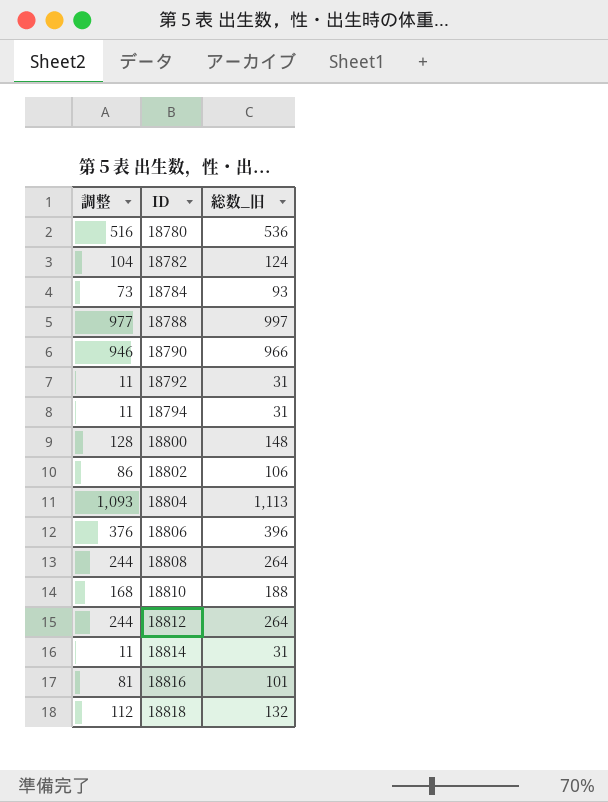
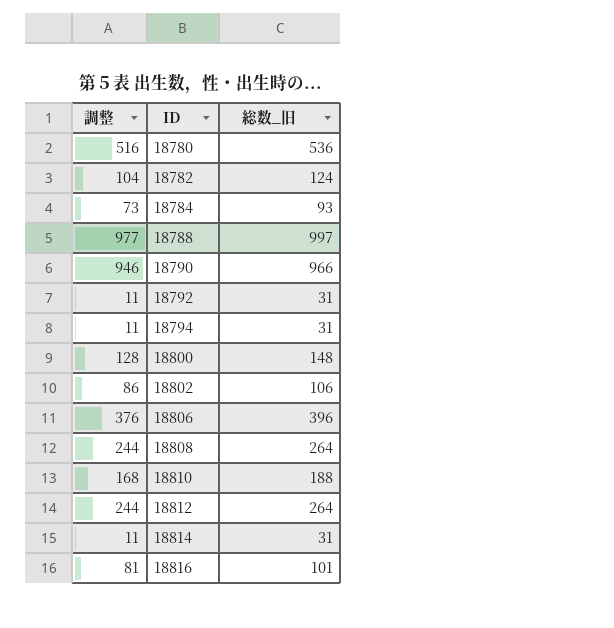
row 18804: 1,093 | 1,113 -> none
row 18818: 112 | 132 -> none

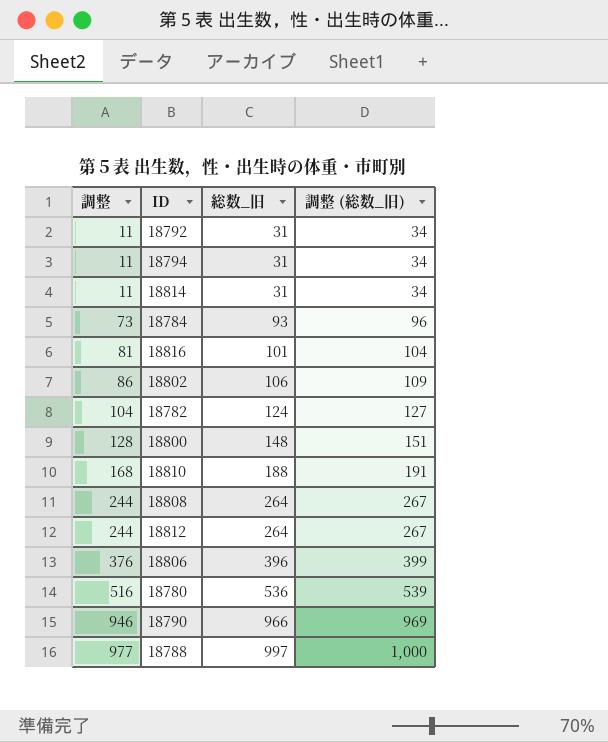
row order: ID ascending -> 調整 ascending
column 調整 (総数_旧) | formula: none -> [総数_旧] + 3

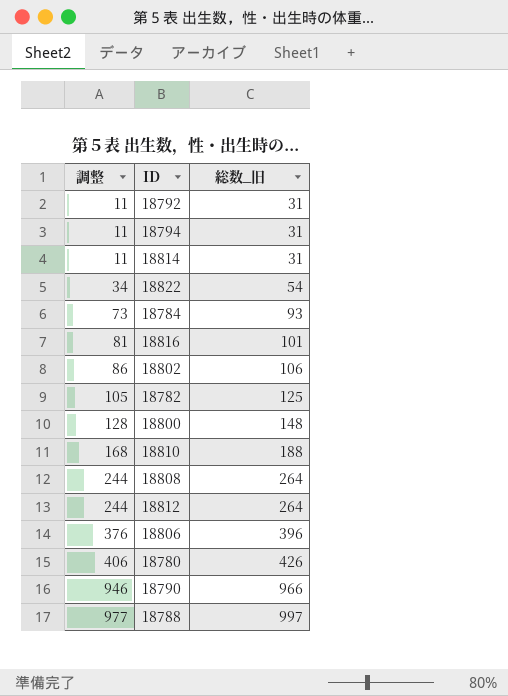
column 調整 (総数_旧) | formula: [総数_旧] + 3 -> none
row 18822: none -> 34 | 54
18782 | 調整: 104 -> 105
18782 | 総数_旧: 124 -> 125
18780 | 調整: 516 -> 406
18780 | 総数_旧: 536 -> 426

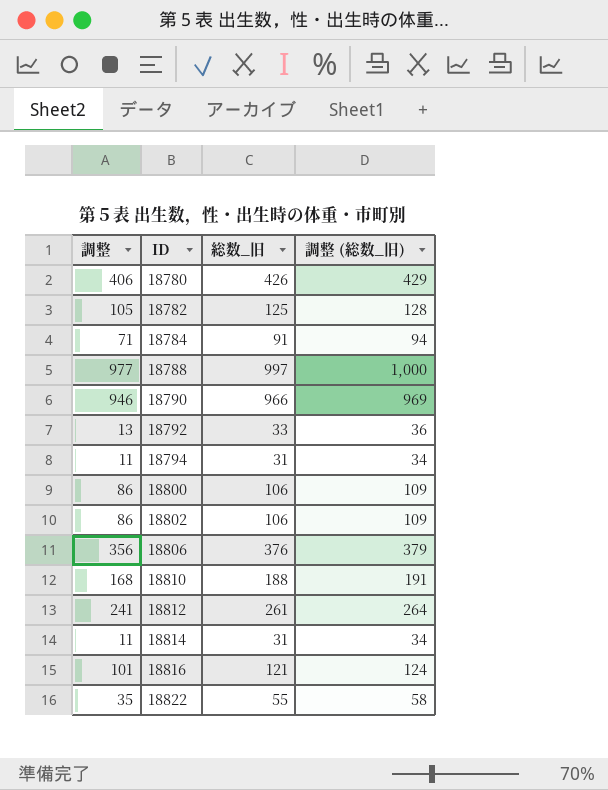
row order: 調整 ascending -> ID ascending
column 調整 (総数_旧) | formula: none -> [総数_旧] + 3
row 18808: 244 | 264 -> none
18784 | 調整: 73 -> 71
18784 | 総数_旧: 93 -> 91
18792 | 調整: 11 -> 13
18792 | 総数_旧: 31 -> 33
18800 | 調整: 128 -> 86
18800 | 総数_旧: 148 -> 106
18806 | 調整: 376 -> 356
18806 | 総数_旧: 396 -> 376
18812 | 調整: 244 -> 241
18812 | 総数_旧: 264 -> 261
18816 | 調整: 81 -> 101
18816 | 総数_旧: 101 -> 121
18822 | 調整: 34 -> 35
18822 | 総数_旧: 54 -> 55

